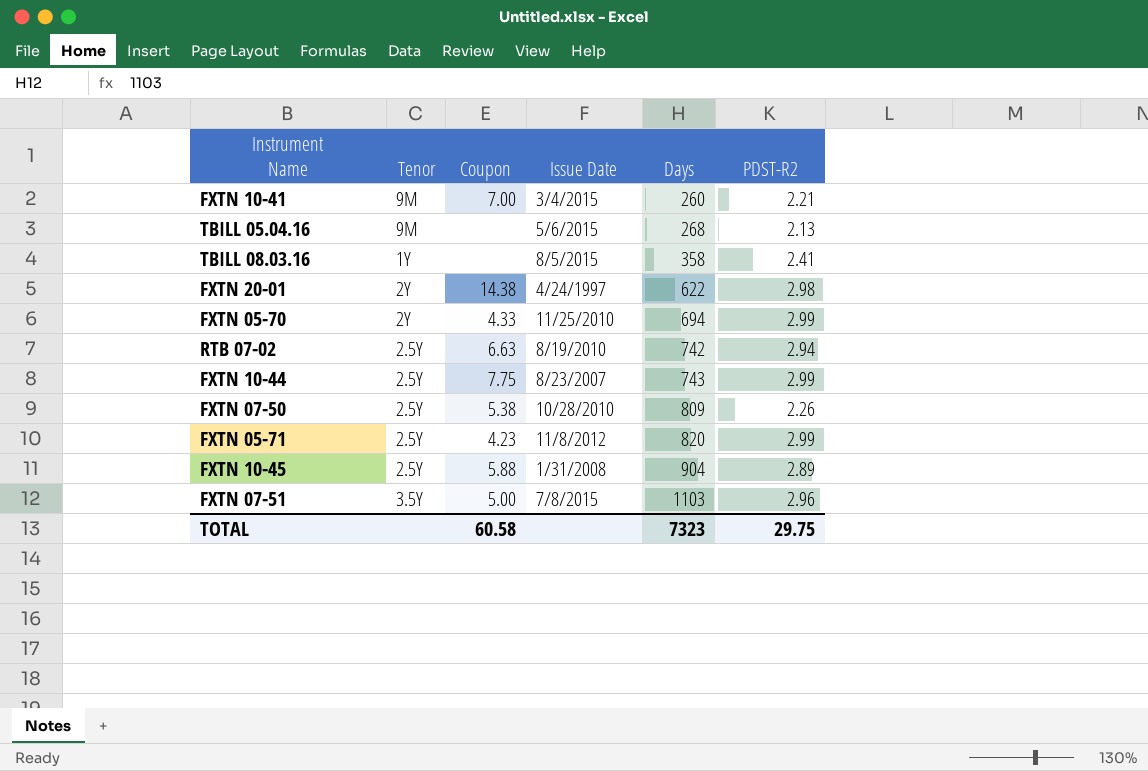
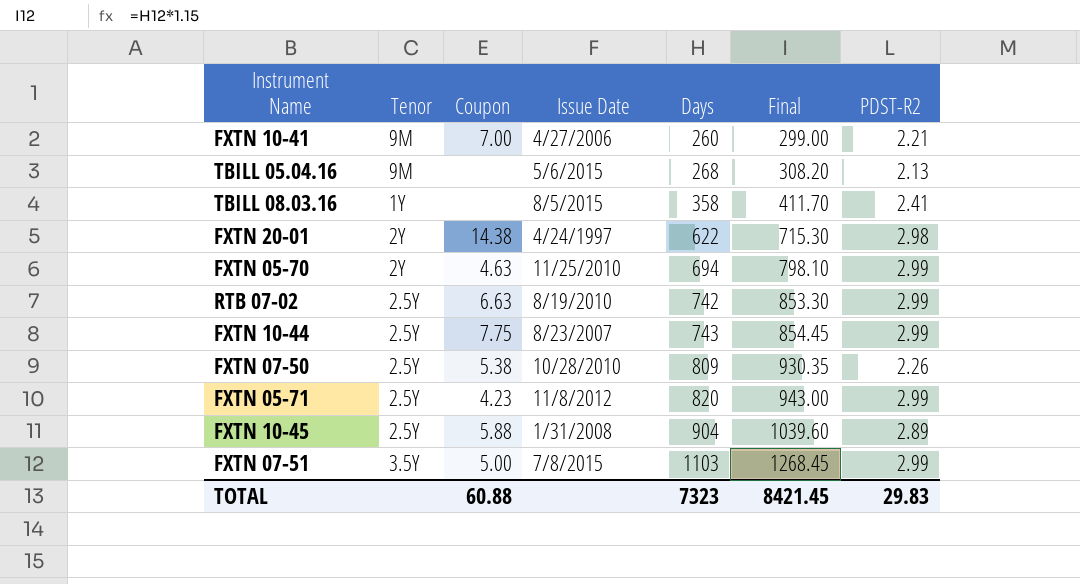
column Final | formula: none -> [Days] * 1.15
FXTN 10-41 | Issue Date: 3/4/2015 -> 4/27/2006
FXTN 05-70 | Coupon: 4.33 -> 4.63
RTB 07-02 | PDST-R2: 2.94 -> 2.99
FXTN 07-51 | PDST-R2: 2.96 -> 2.99
TOTAL | Coupon: 60.58 -> 60.88
TOTAL | PDST-R2: 29.75 -> 29.83

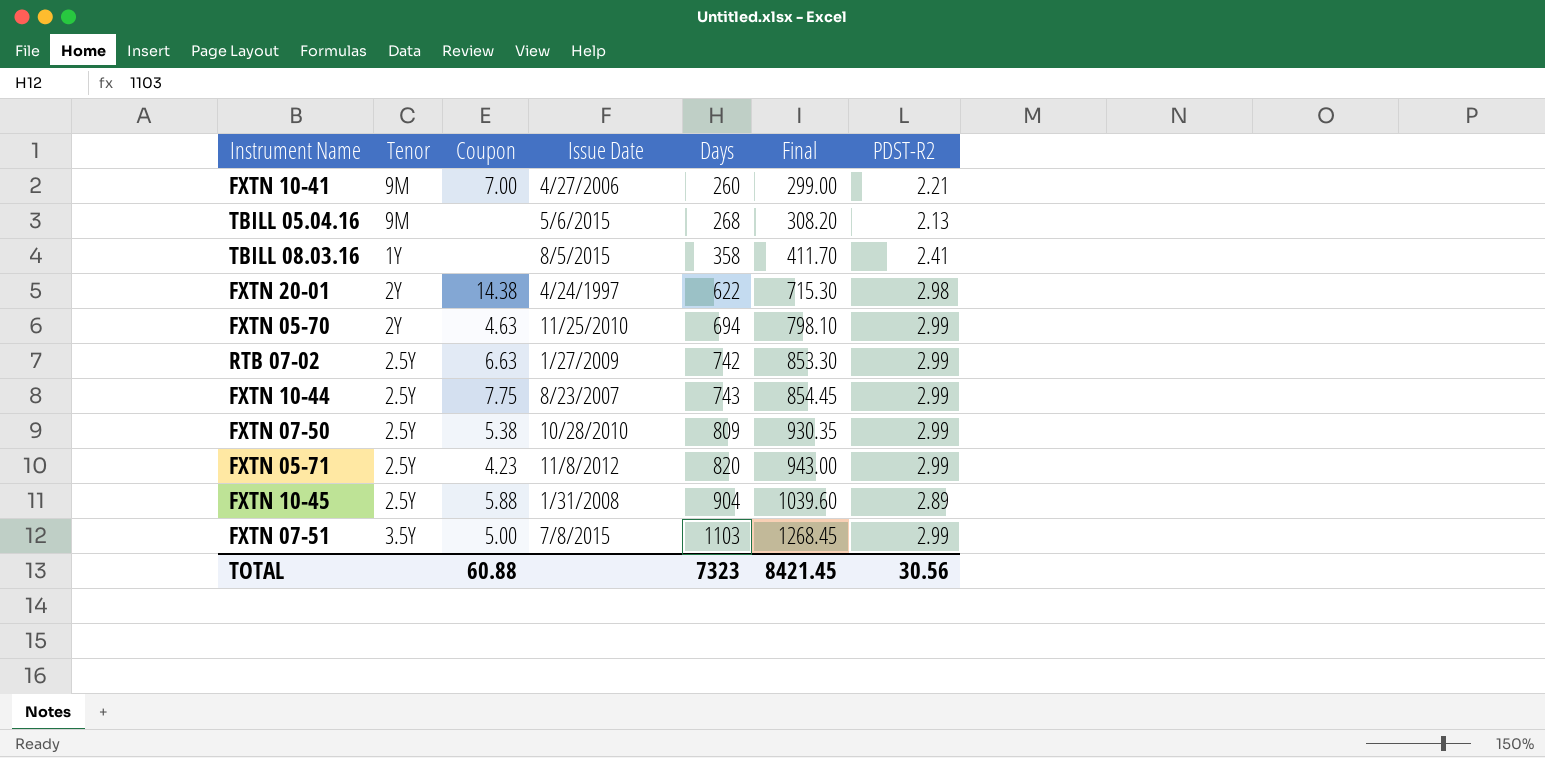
RTB 07-02 | Issue Date: 8/19/2010 -> 1/27/2009
FXTN 07-50 | PDST-R2: 2.26 -> 2.99
TOTAL | PDST-R2: 29.83 -> 30.56

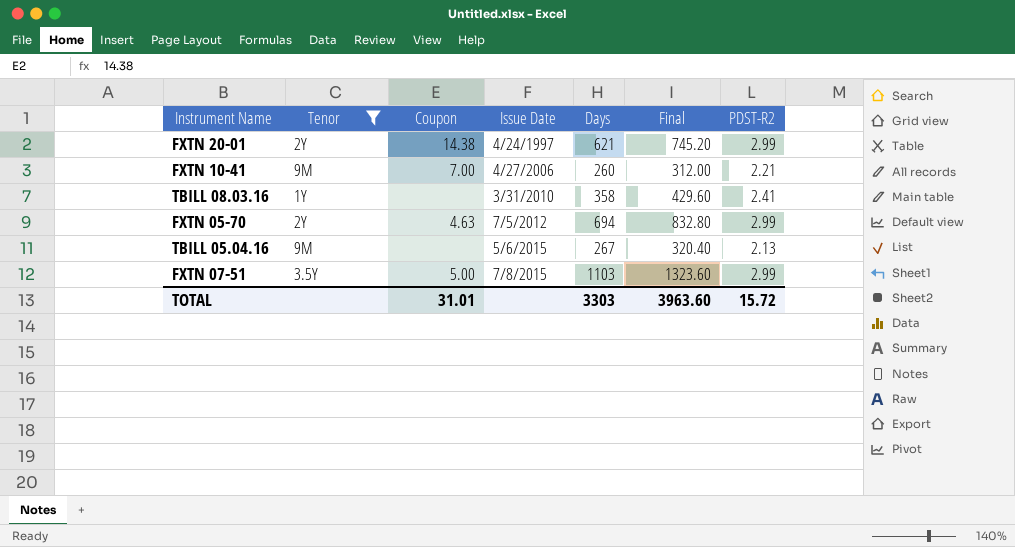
filter: none -> Tenor != 2.5Y
row order: Days ascending -> Issue Date ascending
column Final | formula: [Days] * 1.15 -> [Days] * 1.2
FXTN 20-01 | Days: 622 -> 621
FXTN 20-01 | PDST-R2: 2.98 -> 2.99
TBILL 08.03.16 | Issue Date: 8/5/2015 -> 3/31/2010
FXTN 05-70 | Issue Date: 11/25/2010 -> 7/5/2012
TBILL 05.04.16 | Days: 268 -> 267
TOTAL | Coupon: 60.88 -> 31.01
TOTAL | Days: 7323 -> 3303
TOTAL | Final: 8421.45 -> 3963.60
TOTAL | PDST-R2: 30.56 -> 15.72

